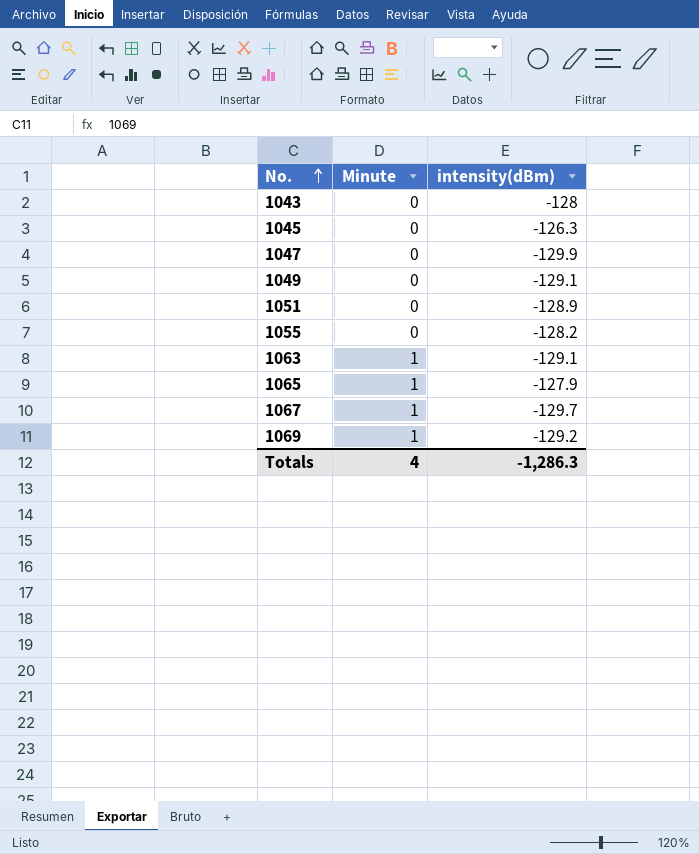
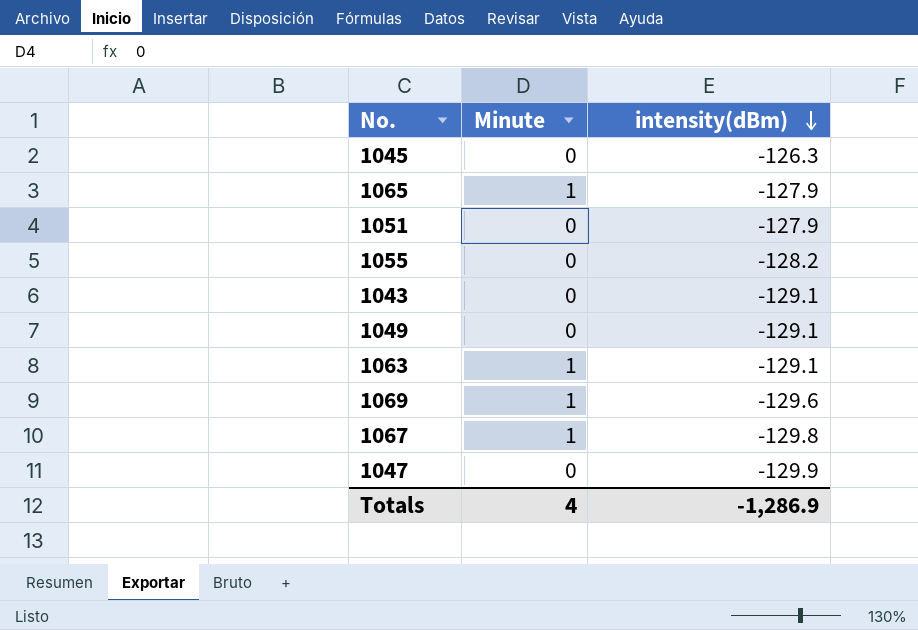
row order: No. ascending -> intensity(dBm) descending
1051 | intensity(dBm): -128.9 -> -127.9
1043 | intensity(dBm): -128 -> -129.1
1069 | intensity(dBm): -129.2 -> -129.6
1067 | intensity(dBm): -129.7 -> -129.8
Totals | intensity(dBm): -1,286.3 -> -1,286.9

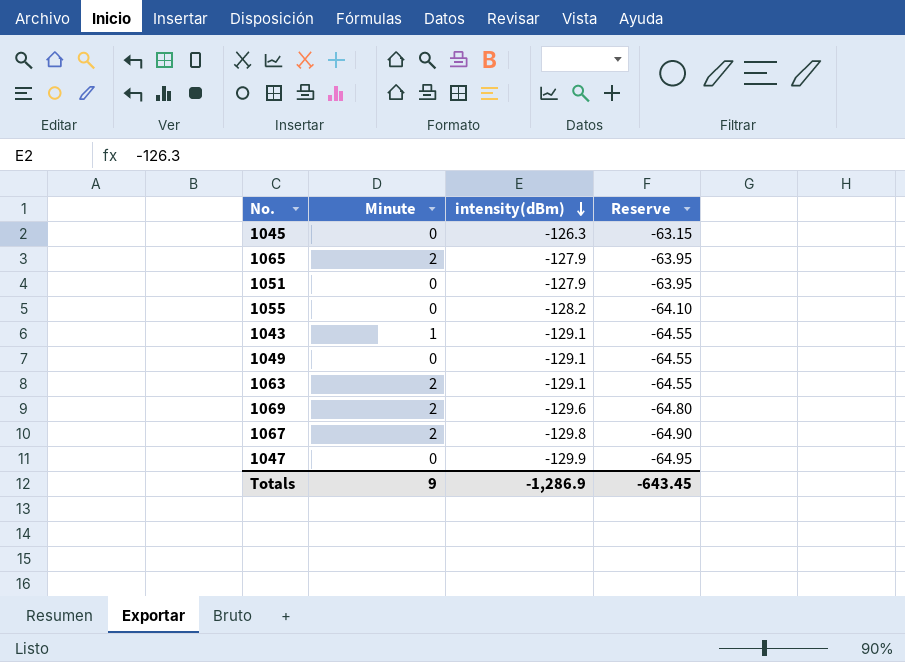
column Reserve | formula: none -> [intensity(dBm)] * 0.5
1065 | Minute: 1 -> 2
1043 | Minute: 0 -> 1
1063 | Minute: 1 -> 2
1069 | Minute: 1 -> 2
1067 | Minute: 1 -> 2
Totals | Minute: 4 -> 9

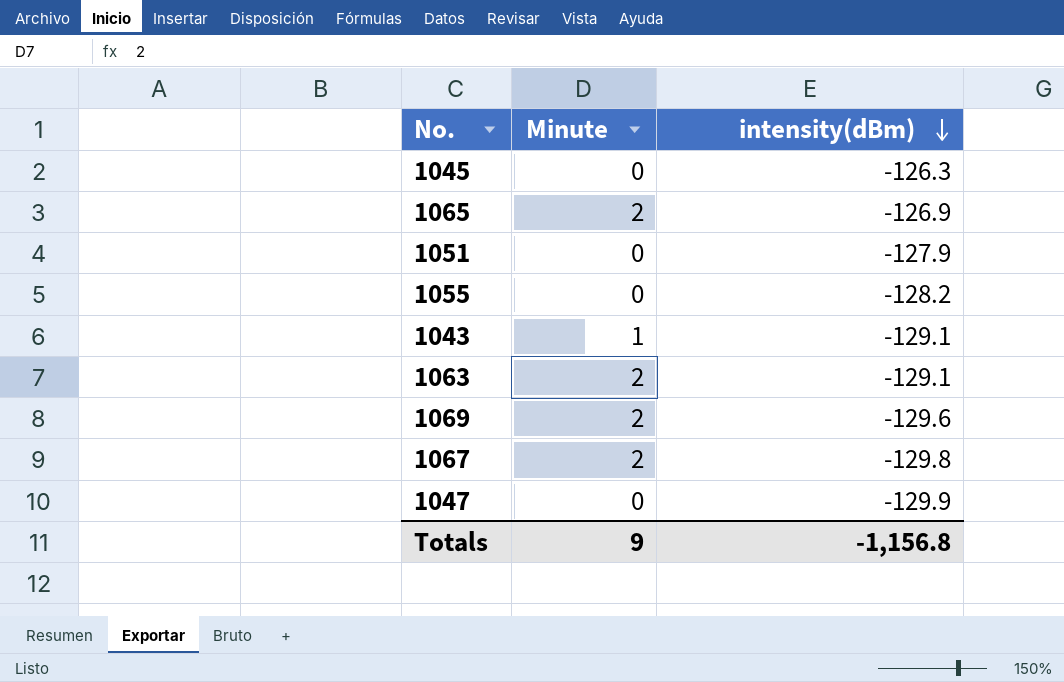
column Reserve | formula: [intensity(dBm)] * 0.5 -> none
row 1049: 0 | -129.1 | -64.55 -> none
1065 | intensity(dBm): -127.9 -> -126.9
Totals | intensity(dBm): -1,286.9 -> -1,156.8

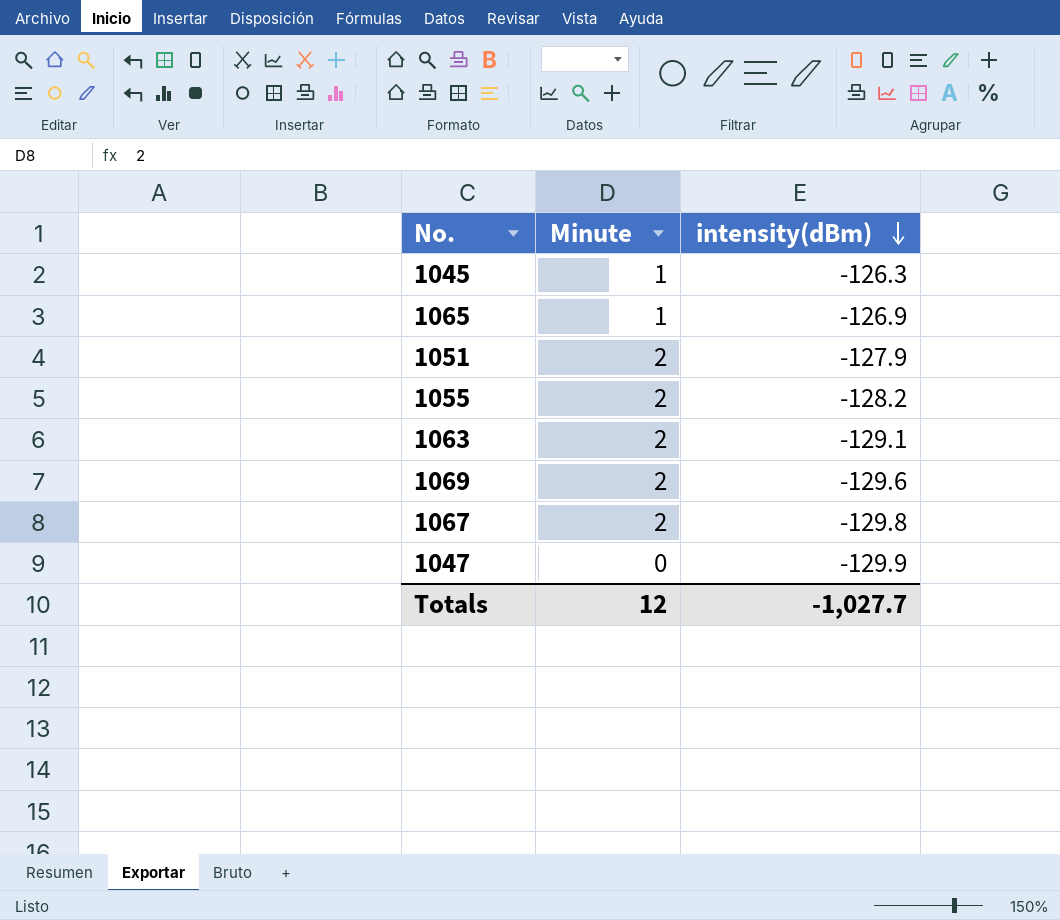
row 1043: 1 | -129.1 -> none
1045 | Minute: 0 -> 1
1065 | Minute: 2 -> 1
1051 | Minute: 0 -> 2
1055 | Minute: 0 -> 2
Totals | Minute: 9 -> 12
Totals | intensity(dBm): -1,156.8 -> -1,027.7

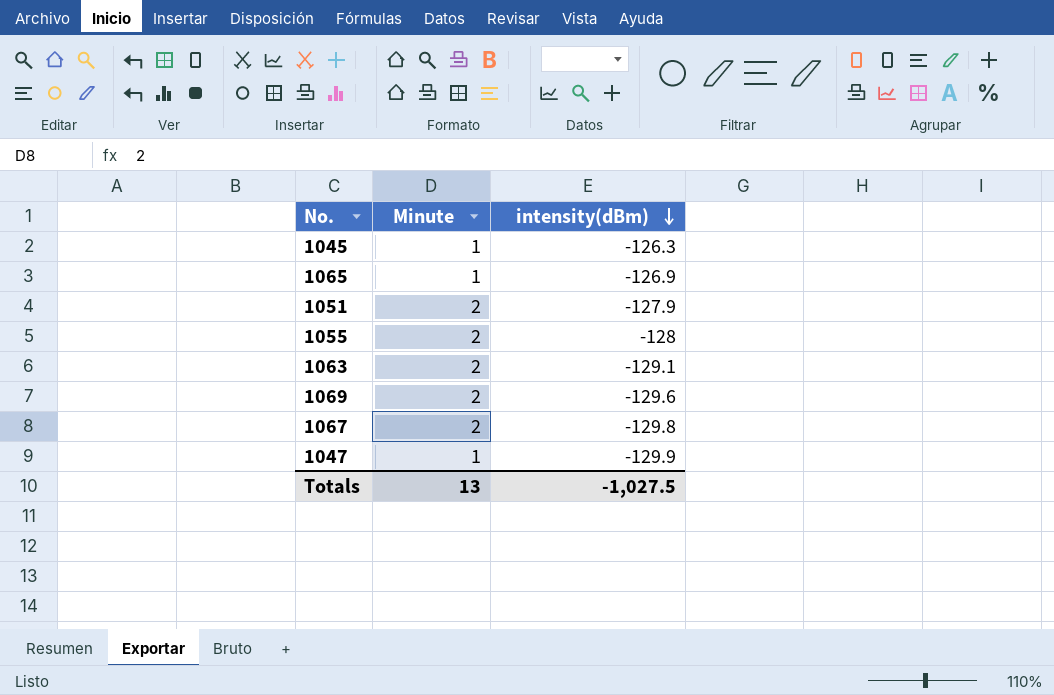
1055 | intensity(dBm): -128.2 -> -128
1047 | Minute: 0 -> 1
Totals | Minute: 12 -> 13
Totals | intensity(dBm): -1,027.7 -> -1,027.5

